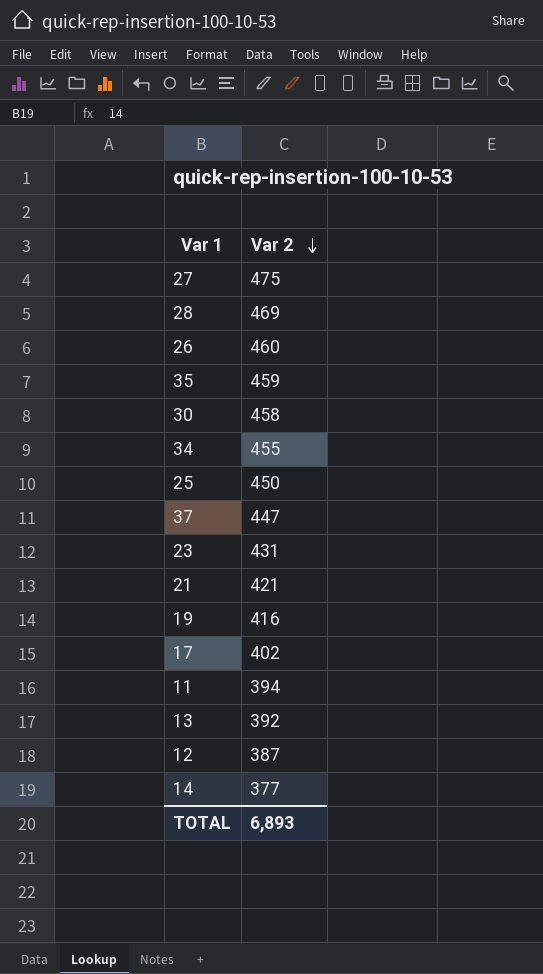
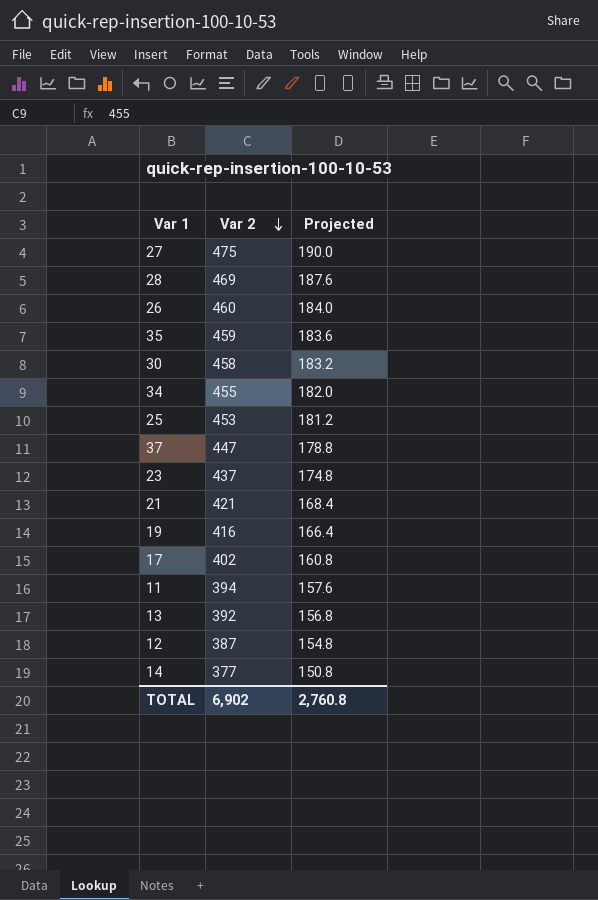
column Projected | formula: none -> [Var 2] * 0.4
25 | Var 2: 450 -> 453
23 | Var 2: 431 -> 437
TOTAL | Var 2: 6,893 -> 6,902

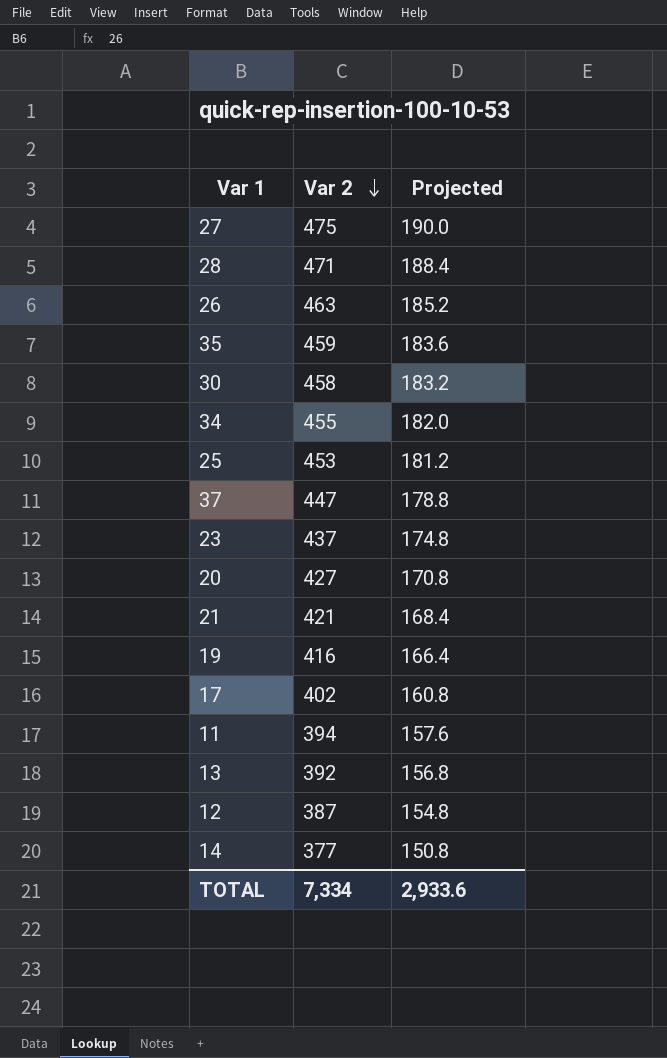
28 | Var 2: 469 -> 471
28 | Projected: 187.6 -> 188.4
26 | Var 2: 460 -> 463
26 | Projected: 184.0 -> 185.2
row 20: none -> 427 | 170.8
TOTAL | Var 2: 6,902 -> 7,334
TOTAL | Projected: 2,760.8 -> 2,933.6

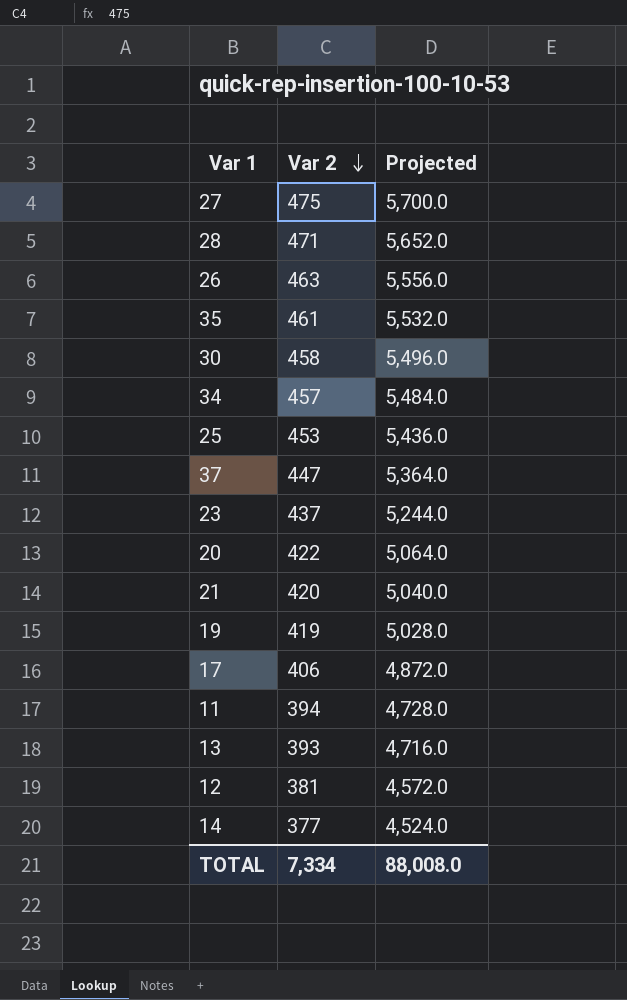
column Projected | formula: [Var 2] * 0.4 -> [Var 2] * 12
35 | Var 2: 459 -> 461
34 | Var 2: 455 -> 457
20 | Var 2: 427 -> 422
21 | Var 2: 421 -> 420
19 | Var 2: 416 -> 419
17 | Var 2: 402 -> 406
13 | Var 2: 392 -> 393
12 | Var 2: 387 -> 381
TOTAL | Projected: 2,933.6 -> 88,008.0

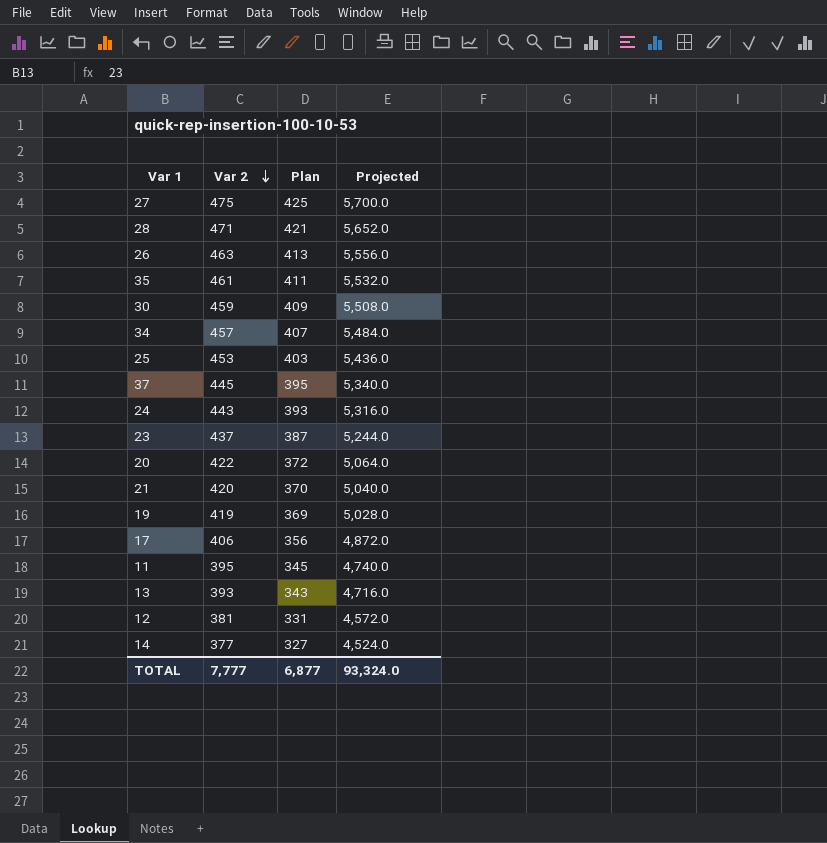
column Plan | formula: none -> [Var 2] - 50
30 | Var 2: 458 -> 459
30 | Projected: 5,496.0 -> 5,508.0
37 | Var 2: 447 -> 445
37 | Projected: 5,364.0 -> 5,340.0
row 24: none -> 443 | 393 | 5,316.0
11 | Var 2: 394 -> 395
11 | Projected: 4,728.0 -> 4,740.0
TOTAL | Var 2: 7,334 -> 7,777
TOTAL | Projected: 88,008.0 -> 93,324.0

